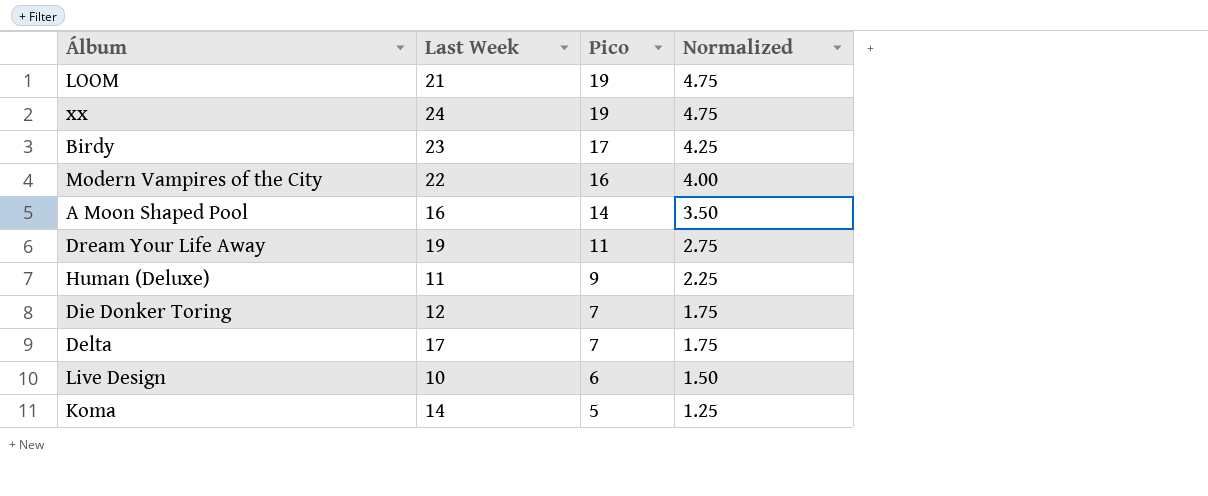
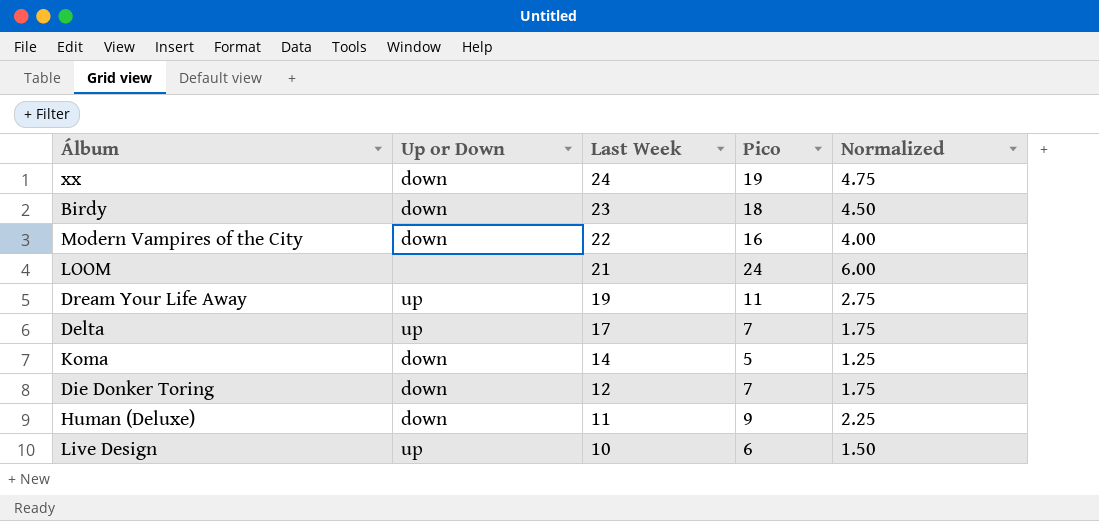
row order: Pico descending -> Last Week descending
column Up or Down | position: none -> 2
row A Moon Shaped Pool: 16 | 14 | 3.50 -> none
Birdy | Pico: 17 -> 18
Birdy | Normalized: 4.25 -> 4.50
LOOM | Pico: 19 -> 24
LOOM | Normalized: 4.75 -> 6.00

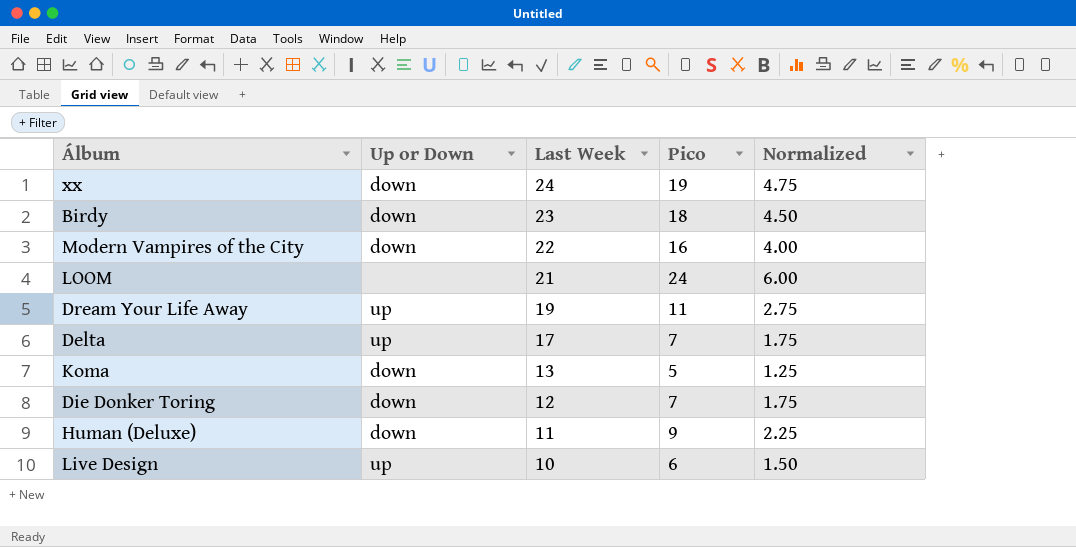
Koma | Last Week: 14 -> 13

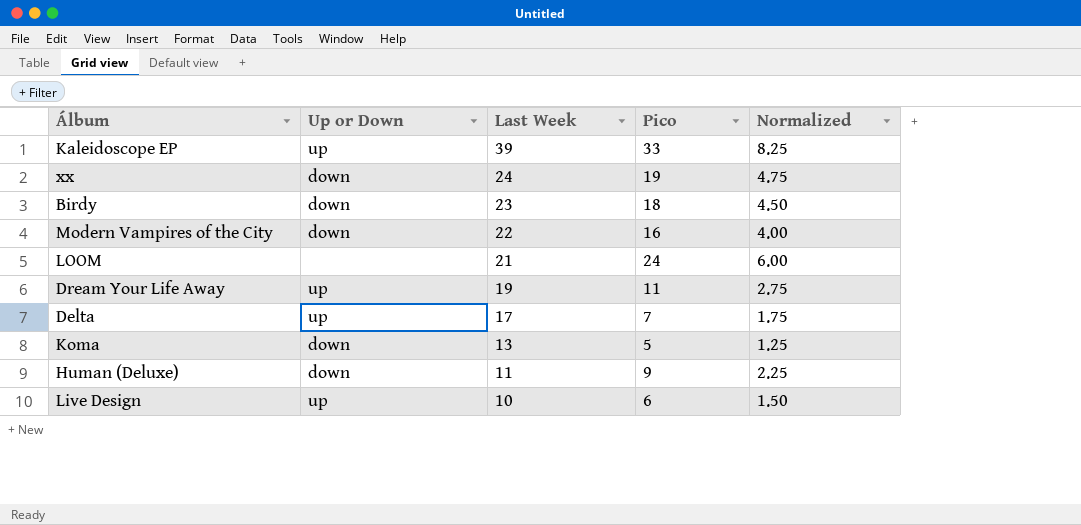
row Die Donker Toring: down | 12 | 7 | 1.75 -> none
row Kaleidoscope EP: none -> up | 39 | 33 | 8.25

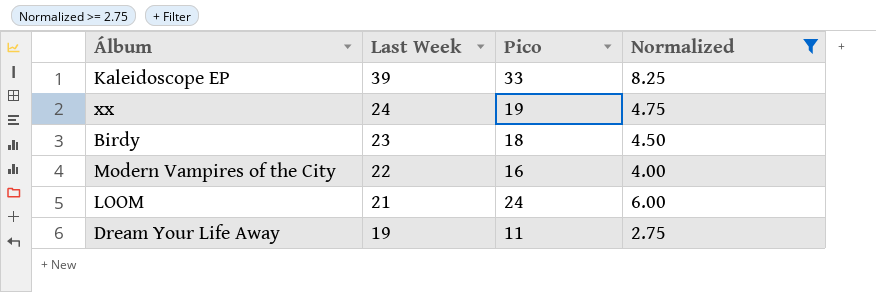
filter: none -> Normalized >= 2.75
column Up or Down | position: 2 -> none

